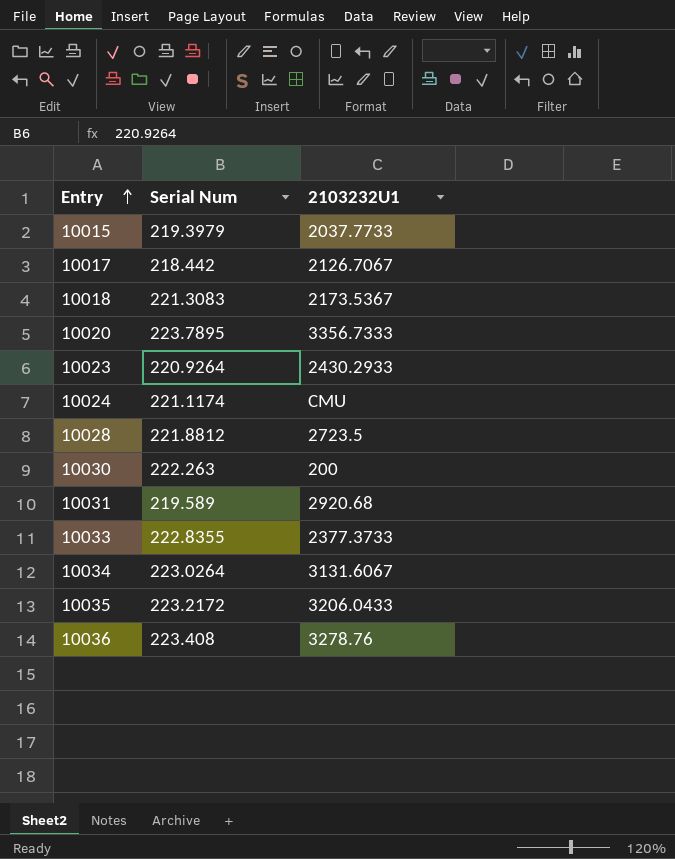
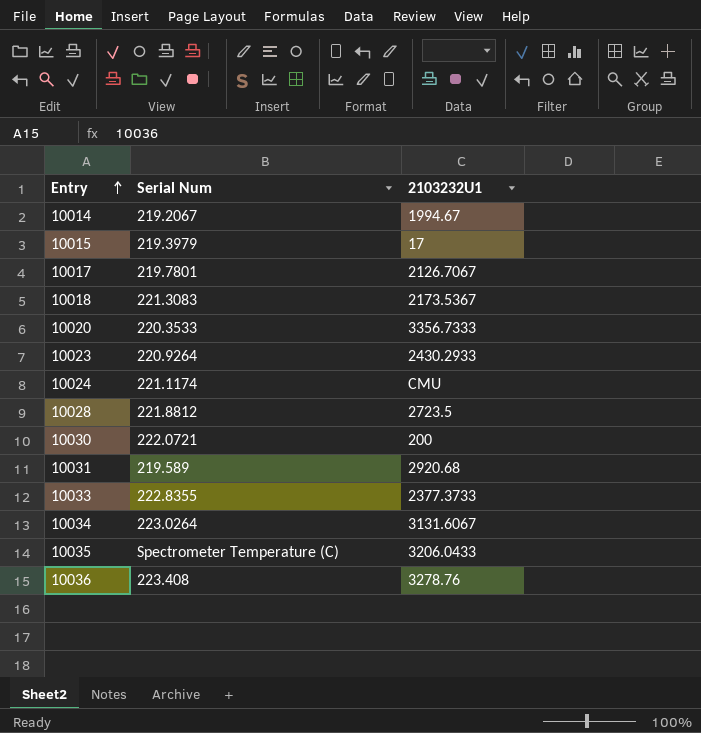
row 10014: none -> 219.2067 | 1994.67
10015 | 2103232U1: 2037.7733 -> 17
10017 | Serial Num: 218.442 -> 219.7801
10020 | Serial Num: 223.7895 -> 220.3533
10030 | Serial Num: 222.263 -> 222.0721
10035 | Serial Num: 223.2172 -> Spectrometer Temperature (C)

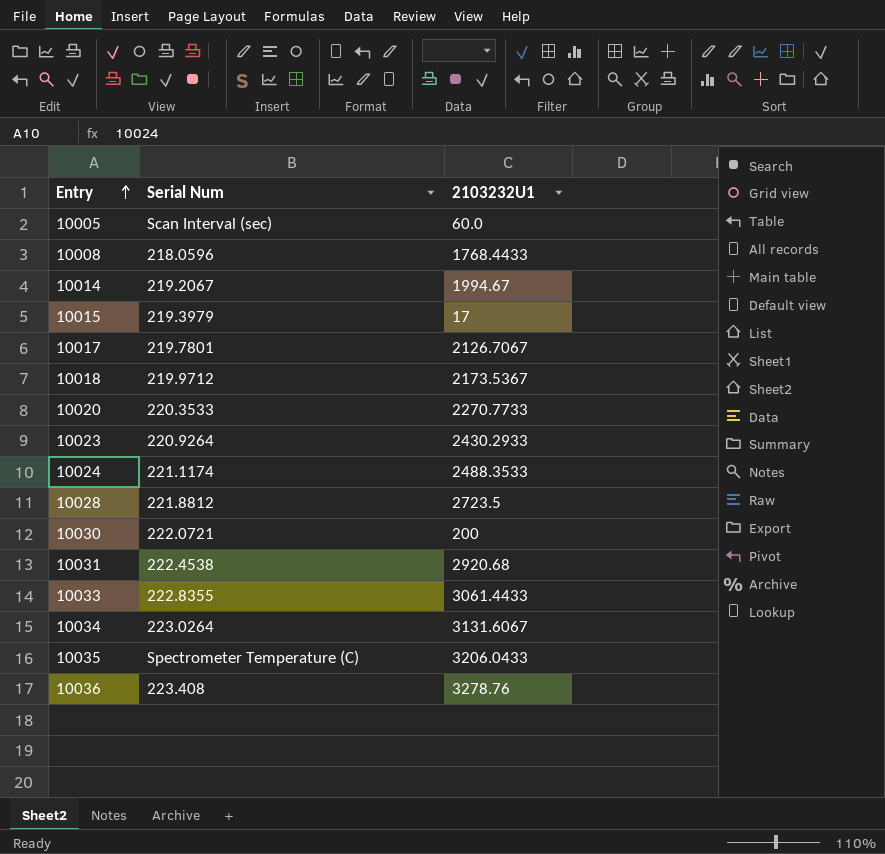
row 10005: none -> Scan Interval (sec) | 60.0
row 10008: none -> 218.0596 | 1768.4433
10018 | Serial Num: 221.3083 -> 219.9712
10020 | 2103232U1: 3356.7333 -> 2270.7733
10024 | 2103232U1: CMU -> 2488.3533
10031 | Serial Num: 219.589 -> 222.4538
10033 | 2103232U1: 2377.3733 -> 3061.4433

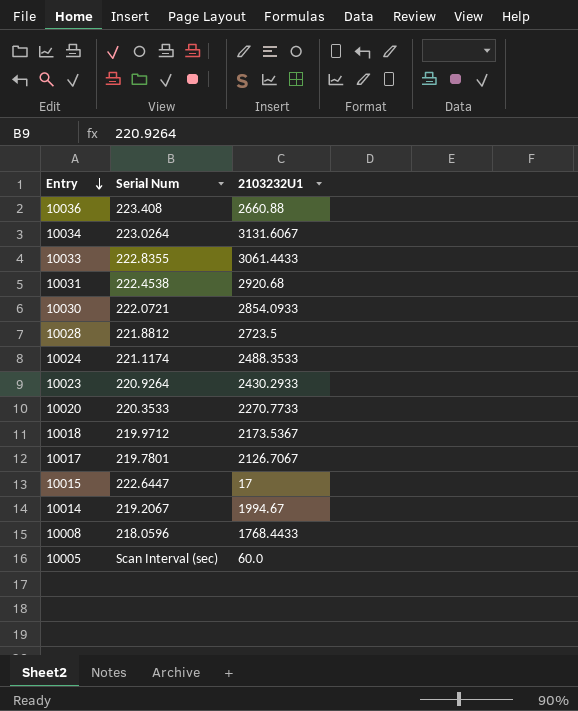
row order: Entry ascending -> Entry descending
row 10035: Spectrometer Temperature (C) | 3206.0433 -> none
10036 | 2103232U1: 3278.76 -> 2660.88
10030 | 2103232U1: 200 -> 2854.0933
10015 | Serial Num: 219.3979 -> 222.6447

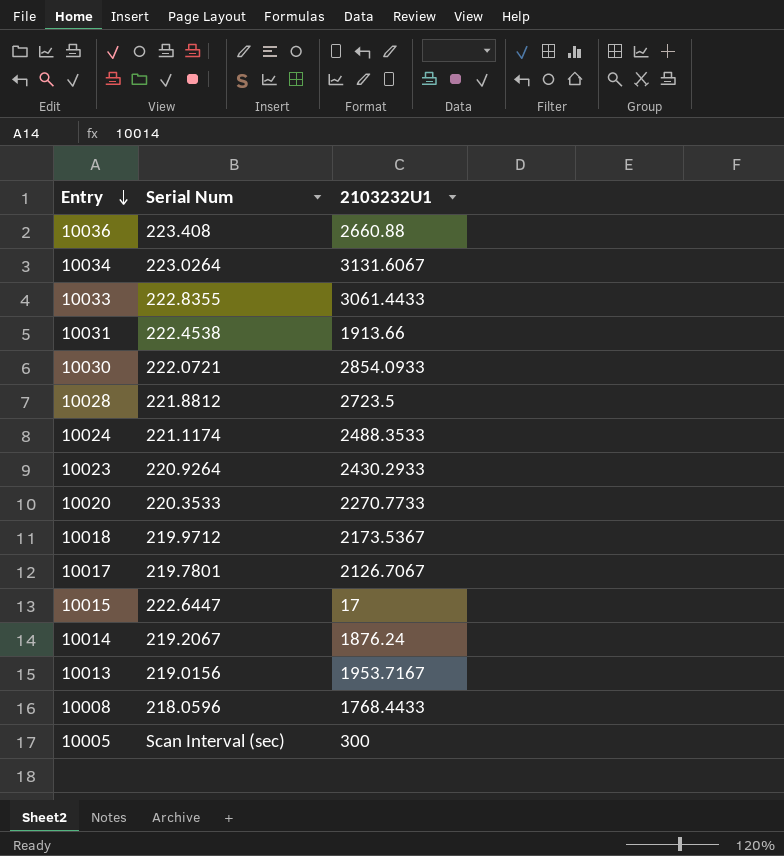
10031 | 2103232U1: 2920.68 -> 1913.66
10014 | 2103232U1: 1994.67 -> 1876.24
row 10013: none -> 219.0156 | 1953.7167
10005 | 2103232U1: 60.0 -> 300

